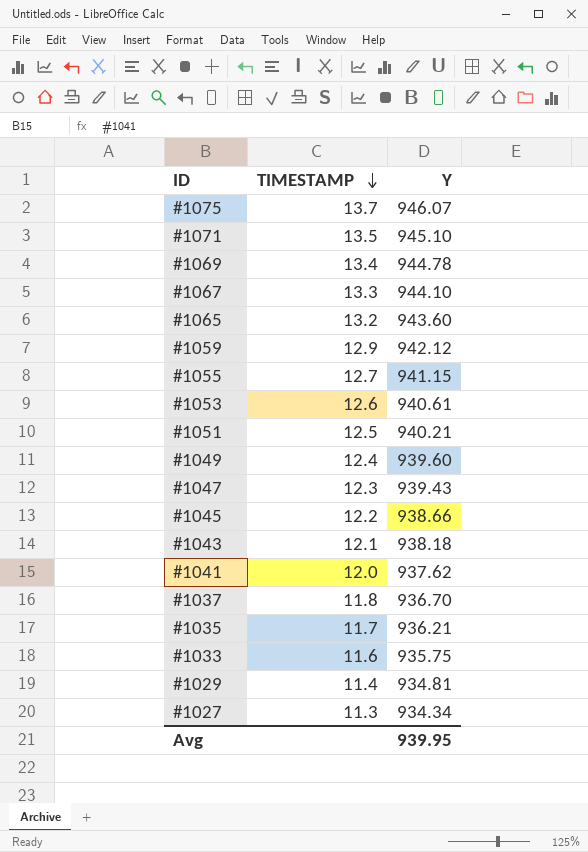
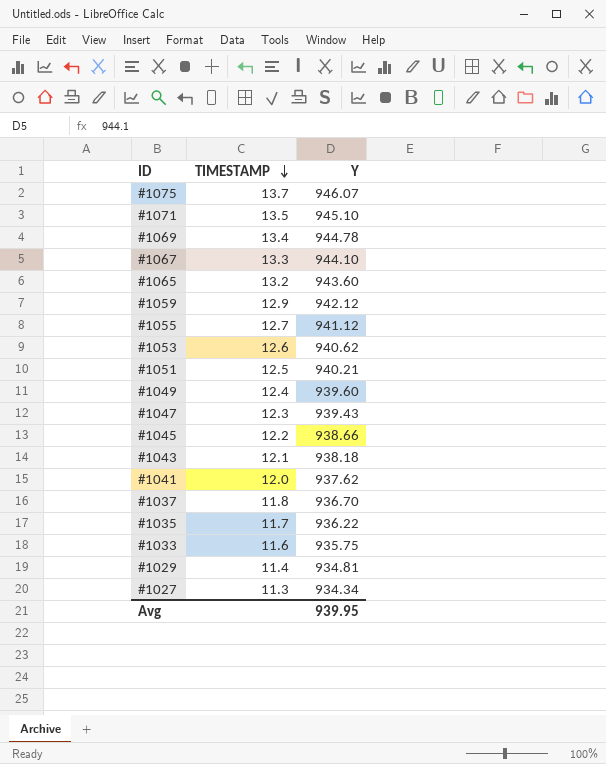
#1055 | Y: 941.15 -> 941.12
#1053 | Y: 940.61 -> 940.62
#1035 | Y: 936.21 -> 936.22

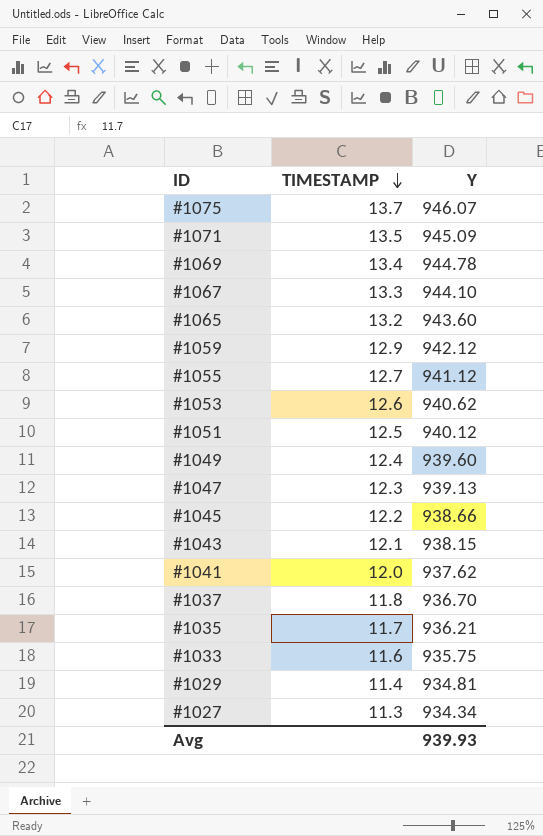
#1071 | Y: 945.10 -> 945.09
#1051 | Y: 940.21 -> 940.12
#1047 | Y: 939.43 -> 939.13
#1043 | Y: 938.18 -> 938.15
#1035 | Y: 936.22 -> 936.21
Avg | Y: 939.95 -> 939.93

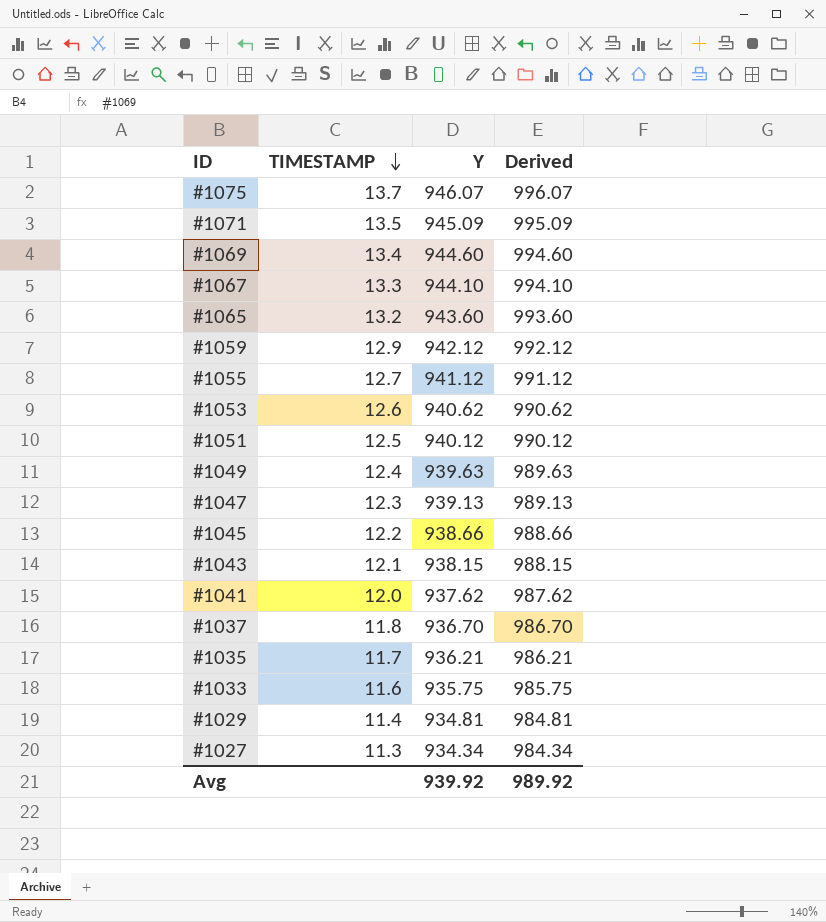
column Derived | formula: none -> [Y] + 50
#1069 | Y: 944.78 -> 944.60
#1049 | Y: 939.60 -> 939.63
Avg | Y: 939.93 -> 939.92

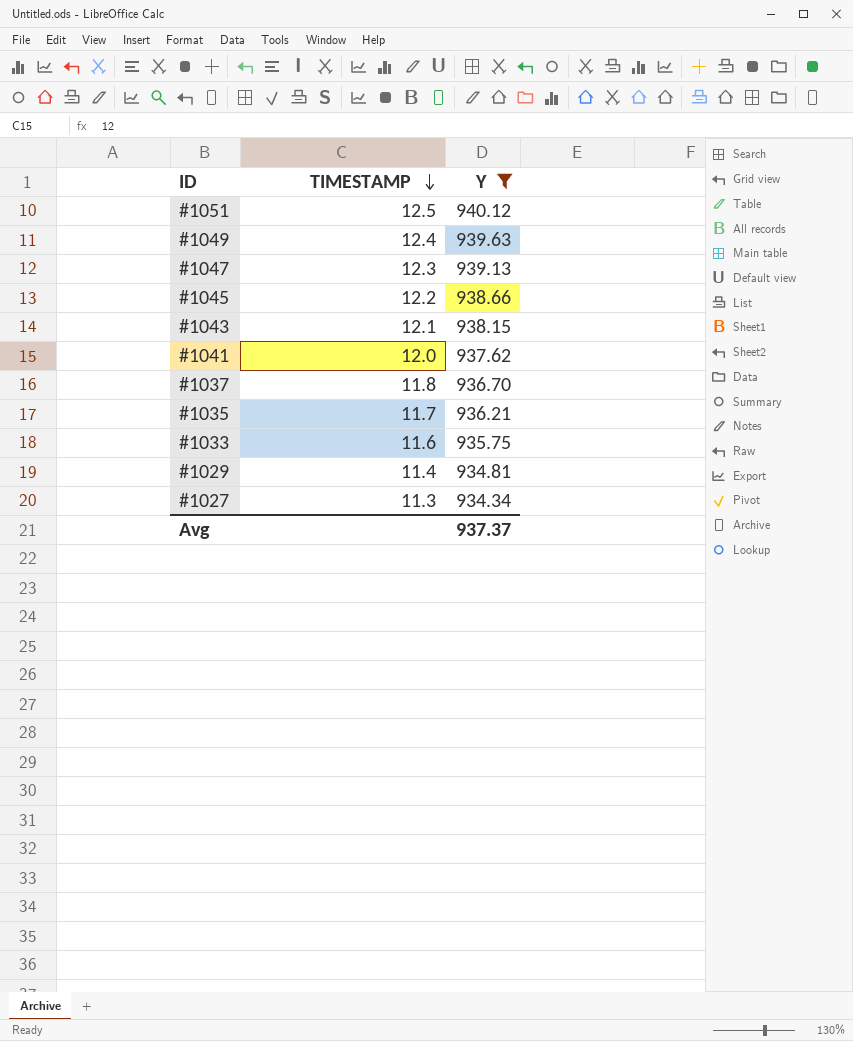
filter: none -> Y <= 940.12
column Derived | formula: [Y] + 50 -> none
Avg | Y: 939.92 -> 937.37

